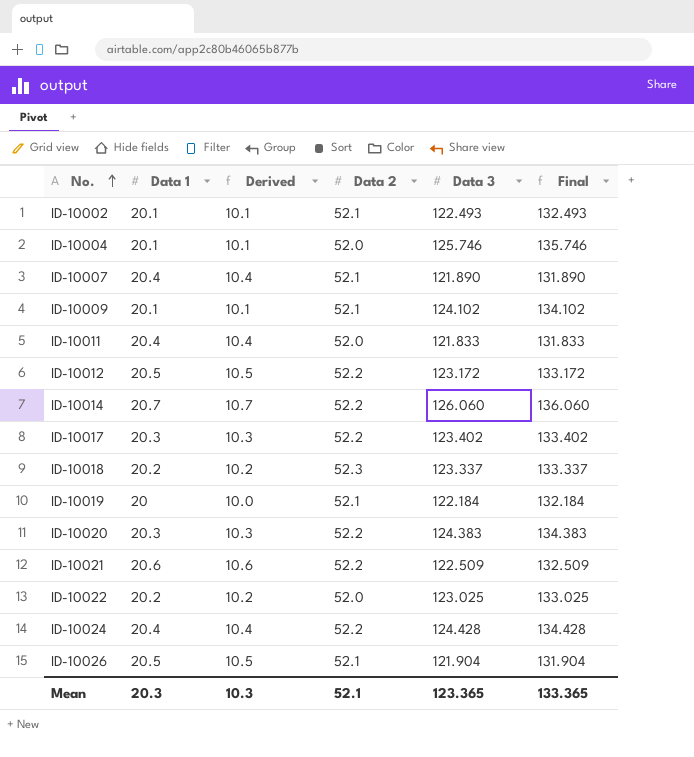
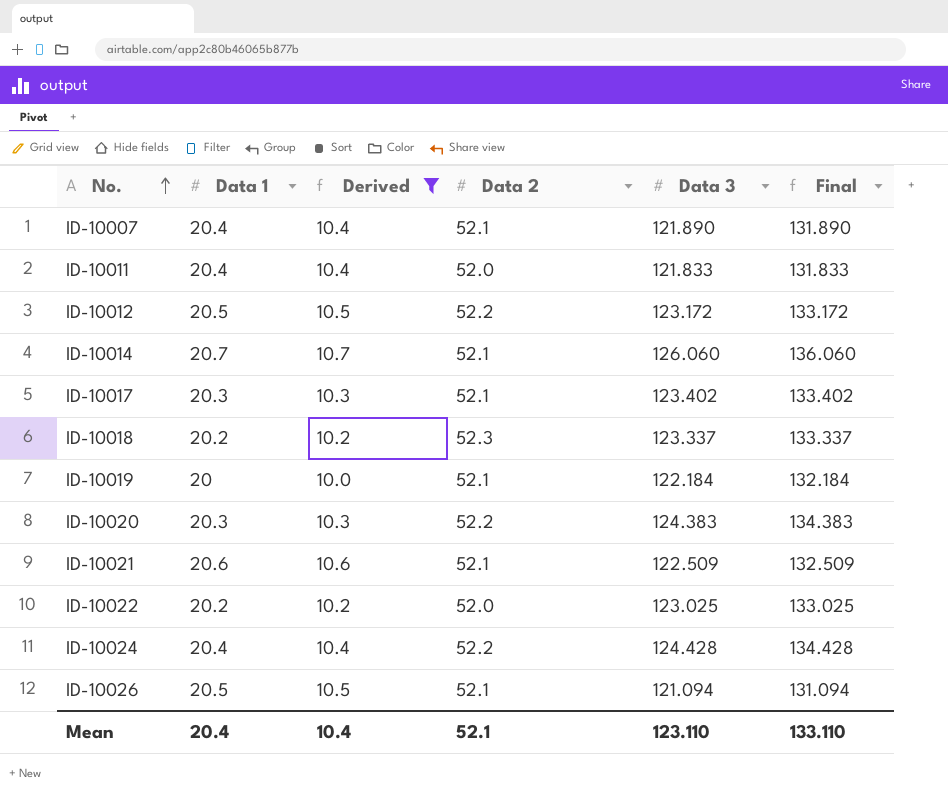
filter: none -> Derived != 10.1
ID-10014 | Data 2: 52.2 -> 52.1
ID-10017 | Data 2: 52.2 -> 52.1
ID-10021 | Data 2: 52.2 -> 52.1
ID-10026 | Data 3: 121.904 -> 121.094
ID-10026 | Final: 131.904 -> 131.094
Mean | Data 1: 20.3 -> 20.4
Mean | Derived: 10.3 -> 10.4
Mean | Data 3: 123.365 -> 123.110
Mean | Final: 133.365 -> 133.110

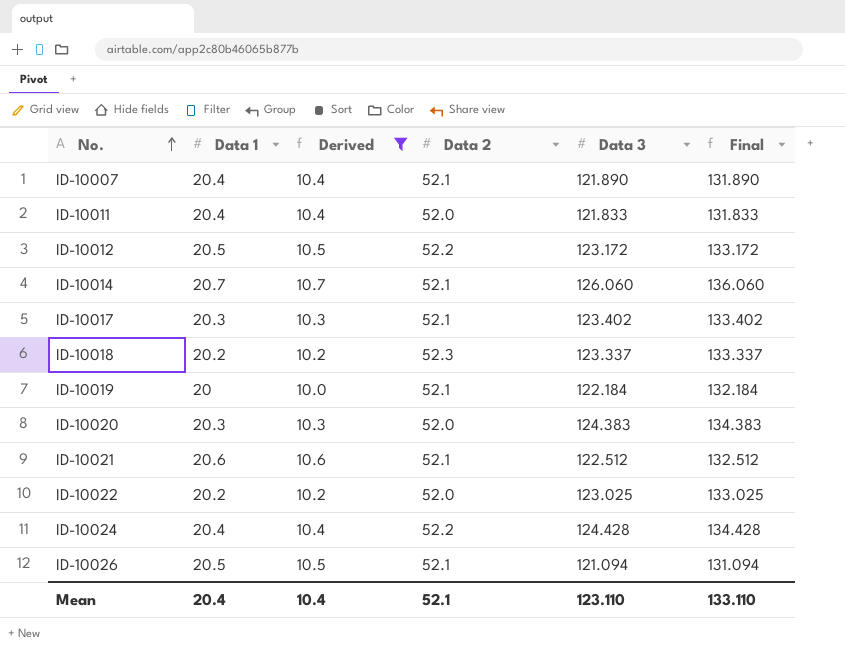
ID-10020 | Data 2: 52.2 -> 52.0
ID-10021 | Data 3: 122.509 -> 122.512
ID-10021 | Final: 132.509 -> 132.512

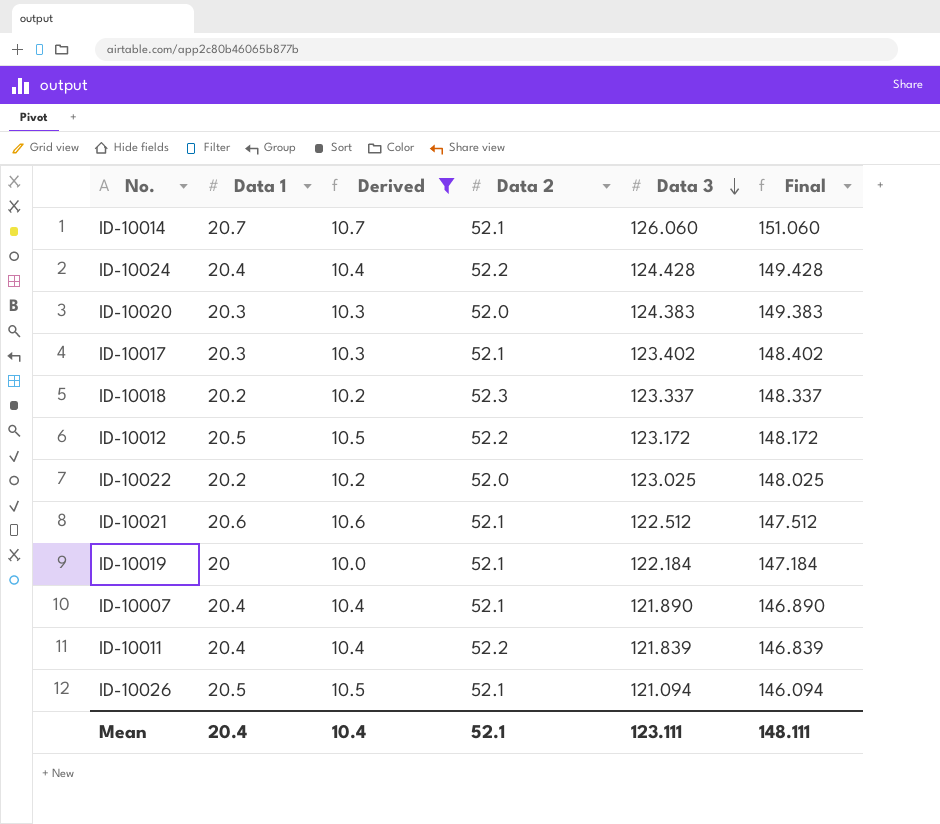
row order: No. ascending -> Data 3 descending
column Final | formula: [Data 3] + 10 -> [Data 3] + 25
ID-10011 | Data 2: 52.0 -> 52.2
ID-10011 | Data 3: 121.833 -> 121.839
Mean | Data 3: 123.110 -> 123.111
Mean | Final: 133.110 -> 148.111

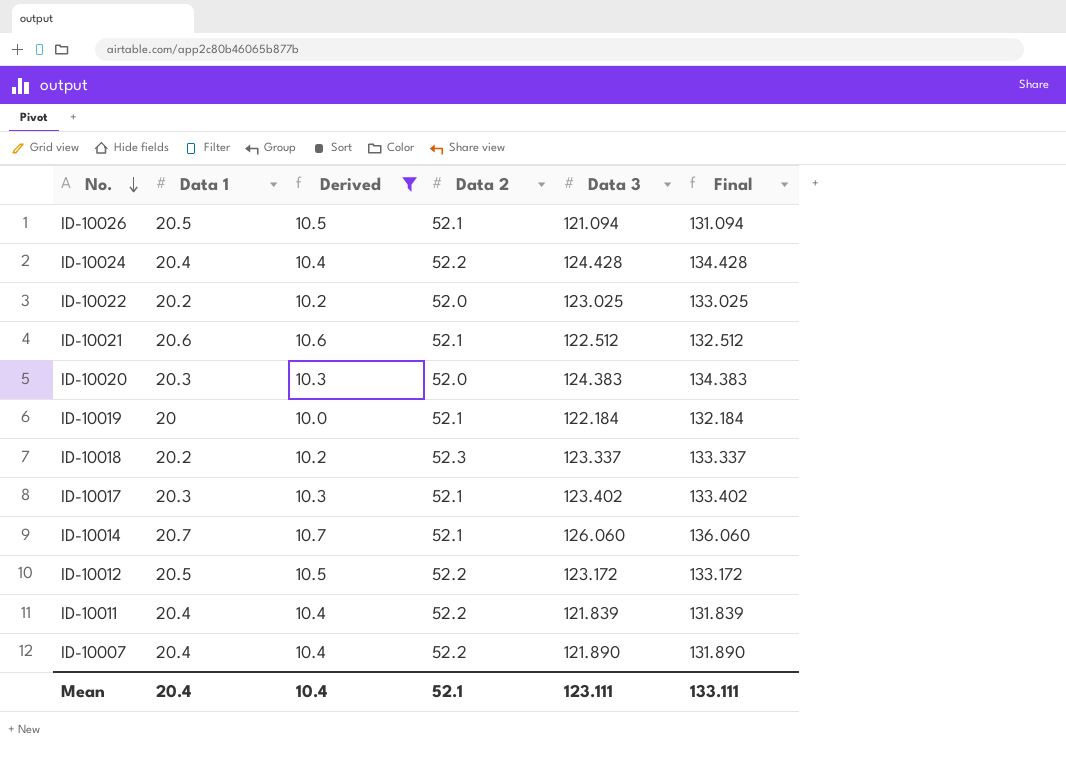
row order: Data 3 descending -> No. descending
column Final | formula: [Data 3] + 25 -> [Data 3] + 10
ID-10007 | Data 2: 52.1 -> 52.2
Mean | Final: 148.111 -> 133.111

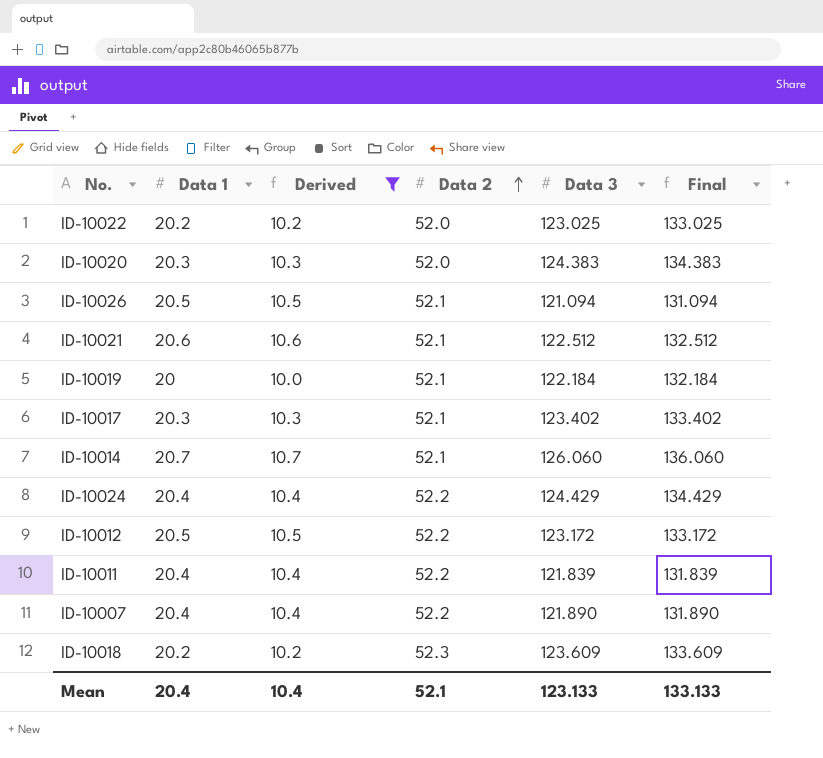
row order: No. descending -> Data 2 ascending
ID-10024 | Data 3: 124.428 -> 124.429
ID-10024 | Final: 134.428 -> 134.429
ID-10018 | Data 3: 123.337 -> 123.609
ID-10018 | Final: 133.337 -> 133.609
Mean | Data 3: 123.111 -> 123.133
Mean | Final: 133.111 -> 133.133

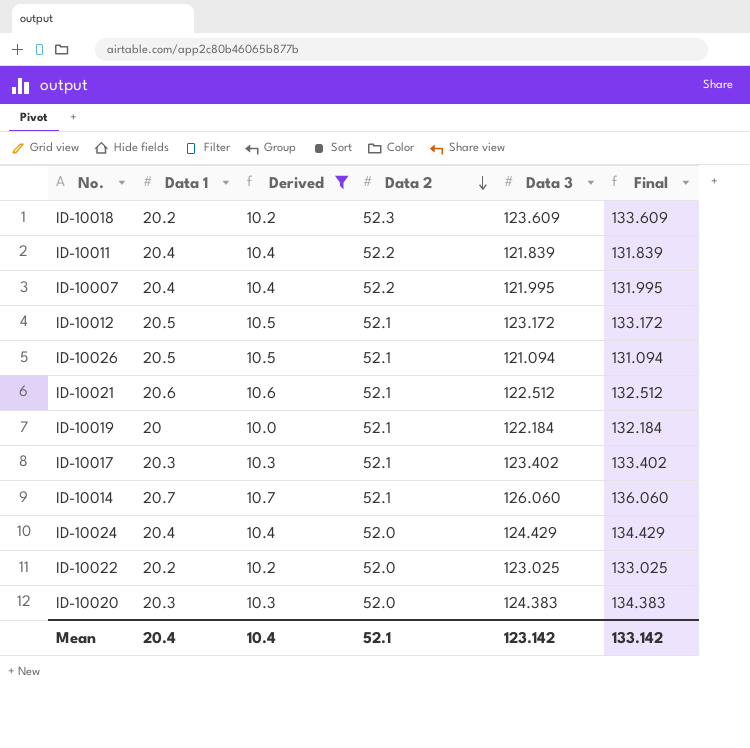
row order: Data 2 ascending -> Data 2 descending
ID-10007 | Data 3: 121.890 -> 121.995
ID-10007 | Final: 131.890 -> 131.995
ID-10012 | Data 2: 52.2 -> 52.1
ID-10024 | Data 2: 52.2 -> 52.0
Mean | Data 3: 123.133 -> 123.142
Mean | Final: 133.133 -> 133.142

